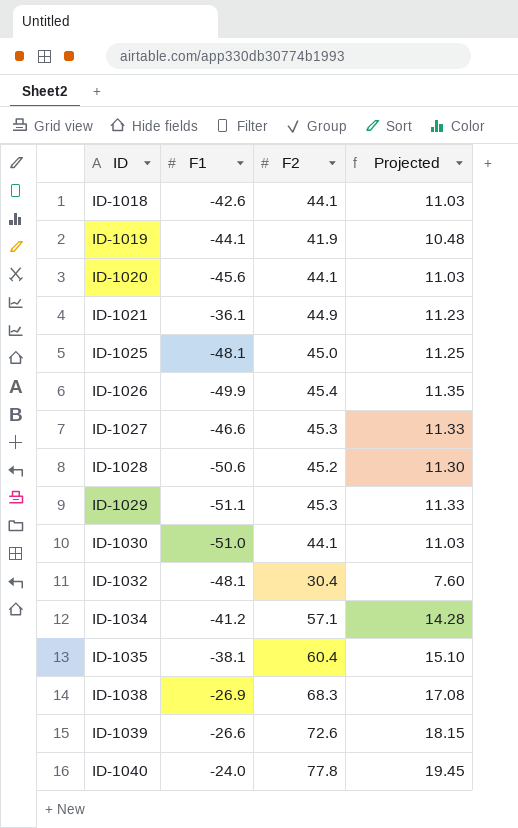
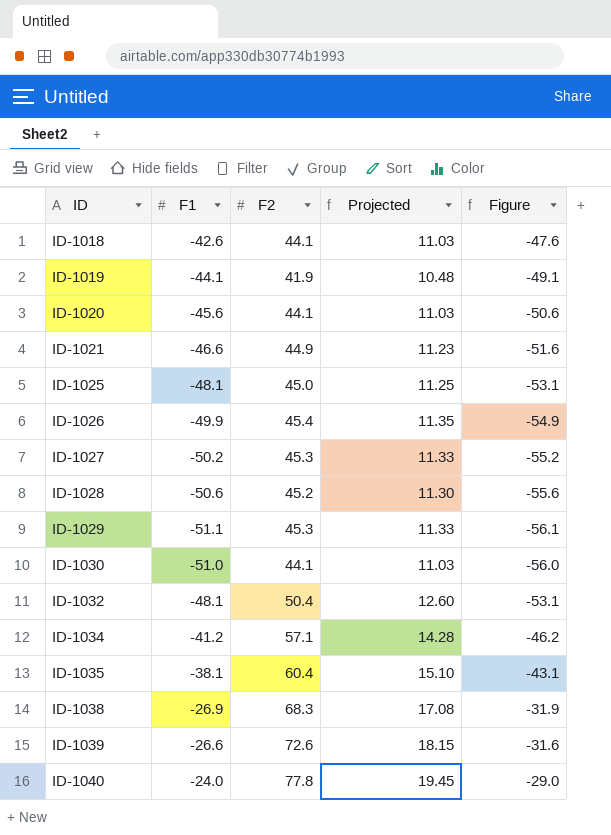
column Figure | formula: none -> [F1] - 5
ID-1021 | F1: -36.1 -> -46.6
ID-1027 | F1: -46.6 -> -50.2
ID-1032 | F2: 30.4 -> 50.4
ID-1032 | Projected: 7.60 -> 12.60

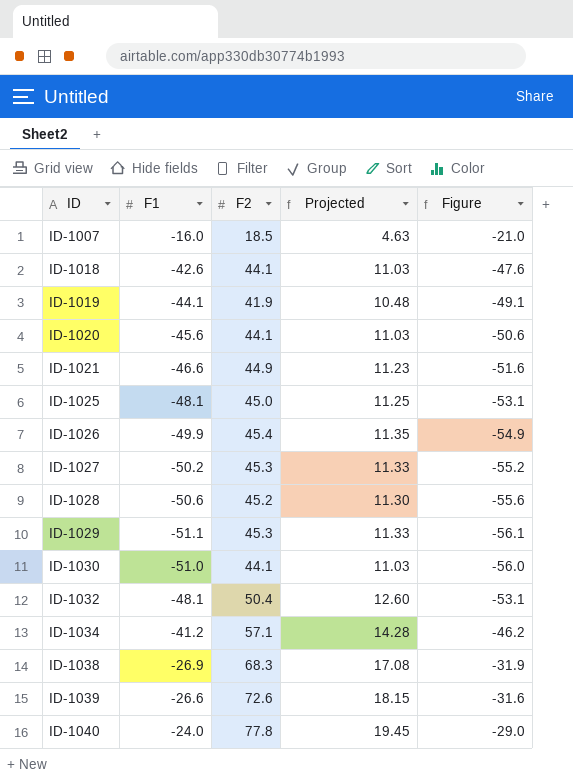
row ID-1035: -38.1 | 60.4 | 15.10 | -43.1 -> none
row ID-1007: none -> -16.0 | 18.5 | 4.63 | -21.0

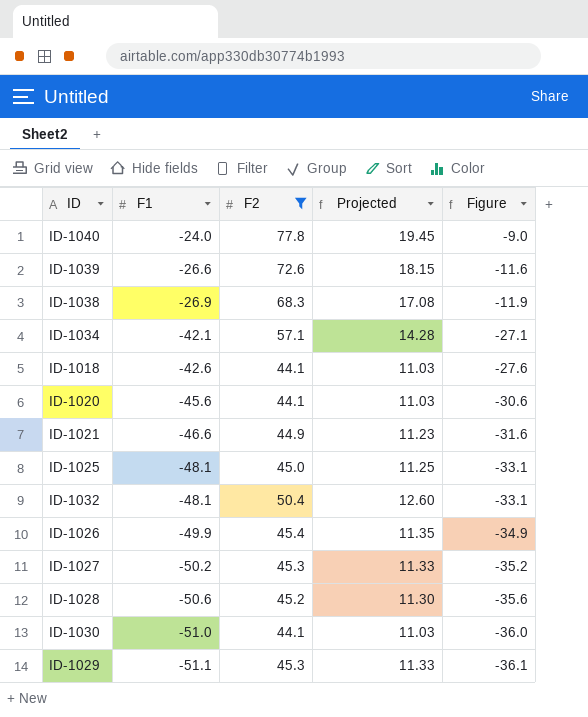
filter: none -> F2 >= 44.1
row order: ID ascending -> F1 descending
column Figure | formula: [F1] - 5 -> [F1] + 15
ID-1034 | F1: -41.2 -> -42.1

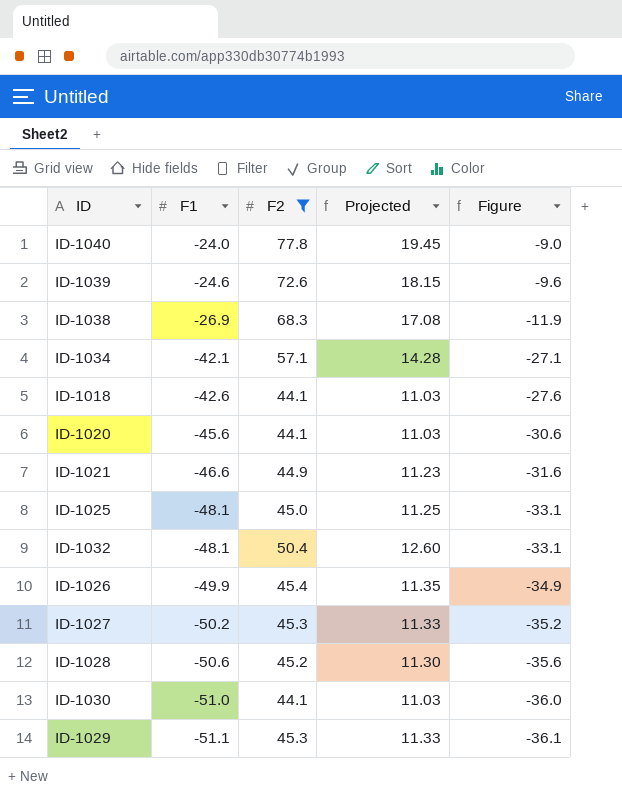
ID-1039 | F1: -26.6 -> -24.6
ID-1039 | Figure: -11.6 -> -9.6

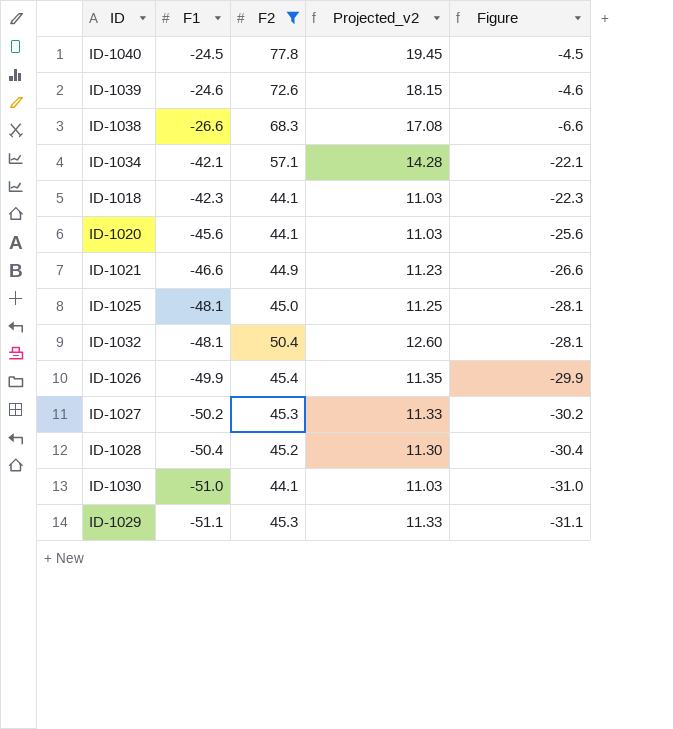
column name: Projected -> Projected_v2
column Figure | formula: [F1] + 15 -> [F1] + 20
ID-1040 | F1: -24.0 -> -24.5
ID-1038 | F1: -26.9 -> -26.6
ID-1018 | F1: -42.6 -> -42.3
ID-1028 | F1: -50.6 -> -50.4

